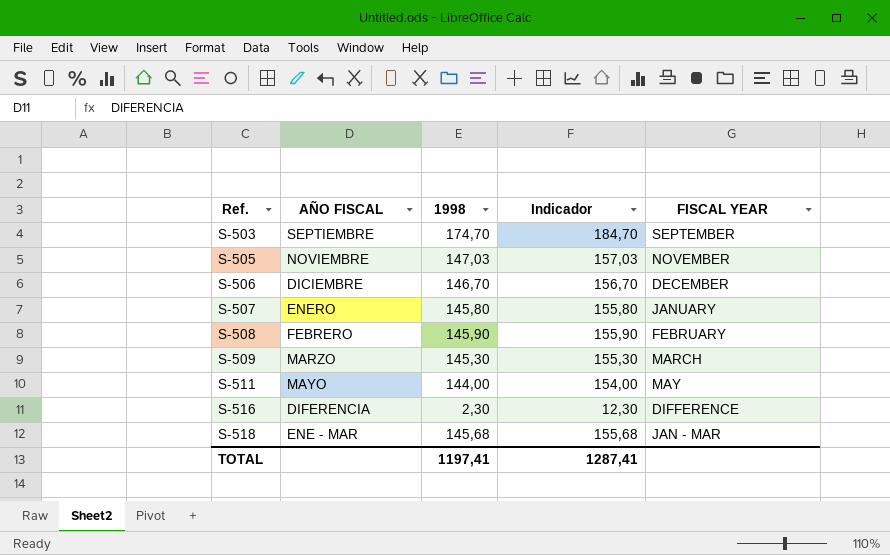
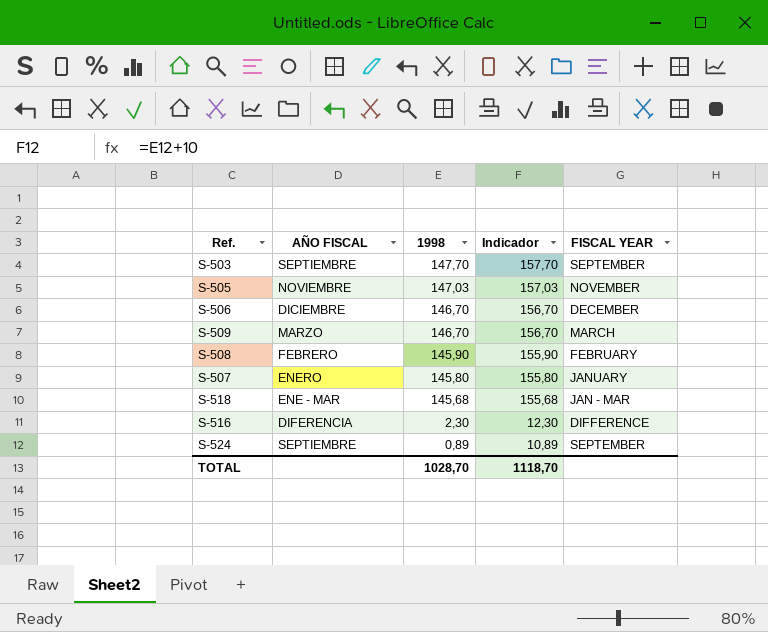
row order: Ref. ascending -> 1998 descending
row S-511: MAYO | 144,00 | 154,00 | MAY -> none
S-503 | 1998: 174,70 -> 147,70
S-503 | Indicador: 184,70 -> 157,70
S-509 | 1998: 145,30 -> 146,70
S-509 | Indicador: 155,30 -> 156,70
row S-524: none -> SEPTIEMBRE | 0,89 | 10,89 | SEPTEMBER
TOTAL | 1998: 1197,41 -> 1028,70
TOTAL | Indicador: 1287,41 -> 1118,70

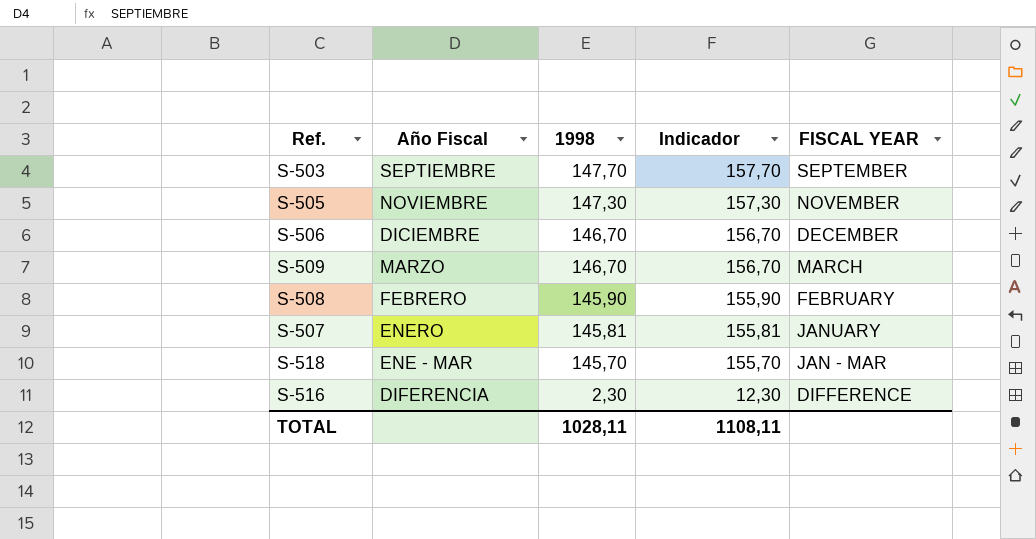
column name: AÑO FISCAL -> Año Fiscal
row S-524: SEPTIEMBRE | 0,89 | 10,89 | SEPTEMBER -> none
S-505 | 1998: 147,03 -> 147,30
S-505 | Indicador: 157,03 -> 157,30
S-507 | 1998: 145,80 -> 145,81
S-507 | Indicador: 155,80 -> 155,81
S-518 | 1998: 145,68 -> 145,70
S-518 | Indicador: 155,68 -> 155,70
TOTAL | 1998: 1028,70 -> 1028,11
TOTAL | Indicador: 1118,70 -> 1108,11

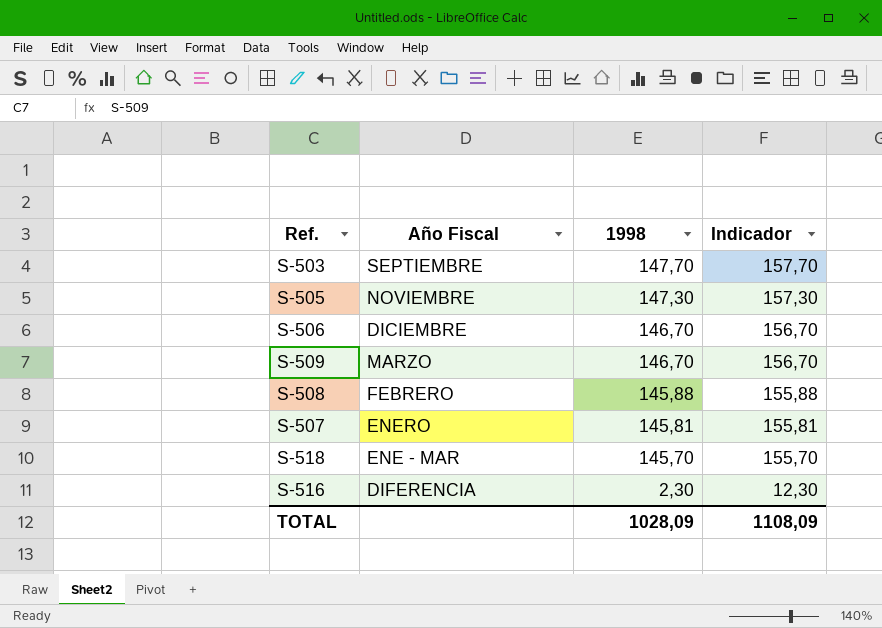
column FISCAL YEAR | position: 5 -> none
S-508 | 1998: 145,90 -> 145,88
S-508 | Indicador: 155,90 -> 155,88
TOTAL | 1998: 1028,11 -> 1028,09
TOTAL | Indicador: 1108,11 -> 1108,09

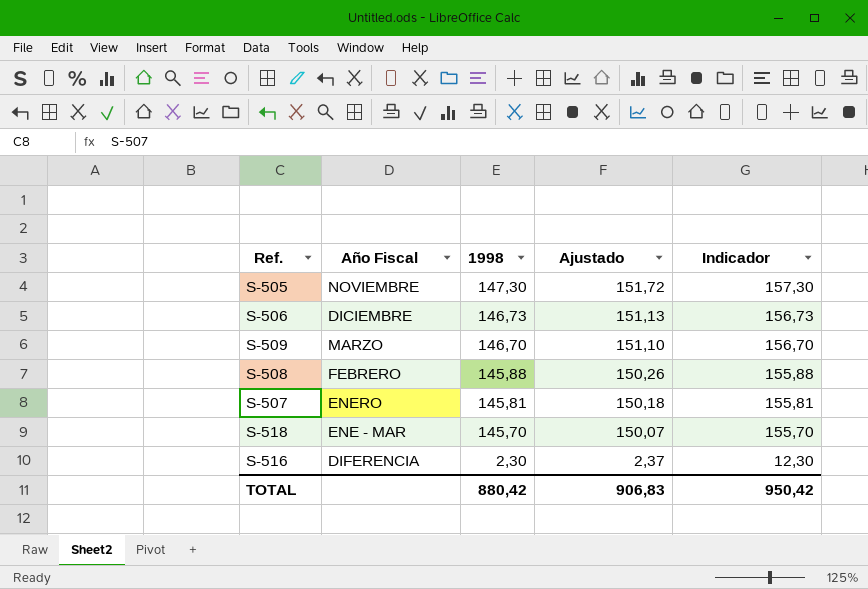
column Ajustado | formula: none -> [1998] * 1,03
row S-503: SEPTIEMBRE | 147,70 | 157,70 -> none
S-506 | 1998: 146,70 -> 146,73
S-506 | Indicador: 156,70 -> 156,73
TOTAL | 1998: 1028,09 -> 880,42
TOTAL | Indicador: 1108,09 -> 950,42

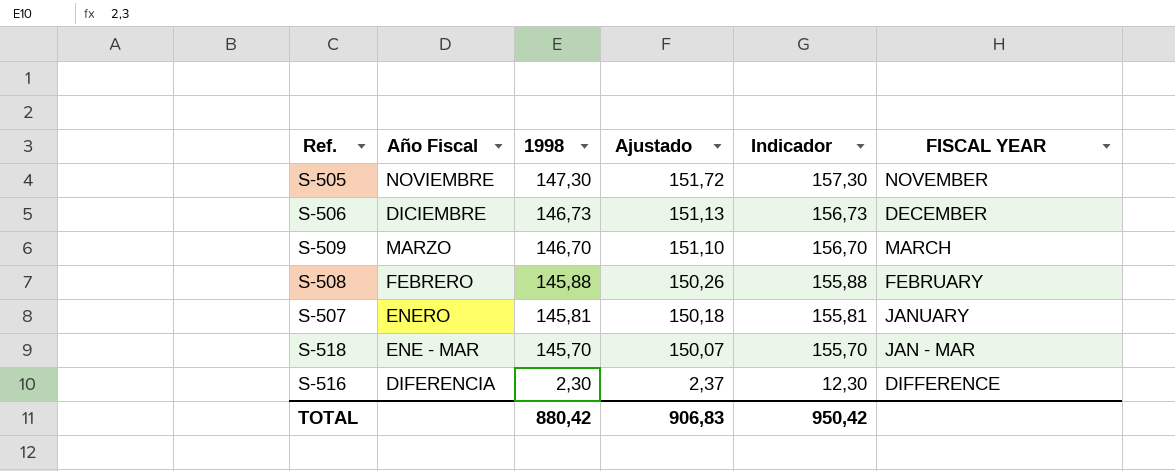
column FISCAL YEAR | position: none -> 6

